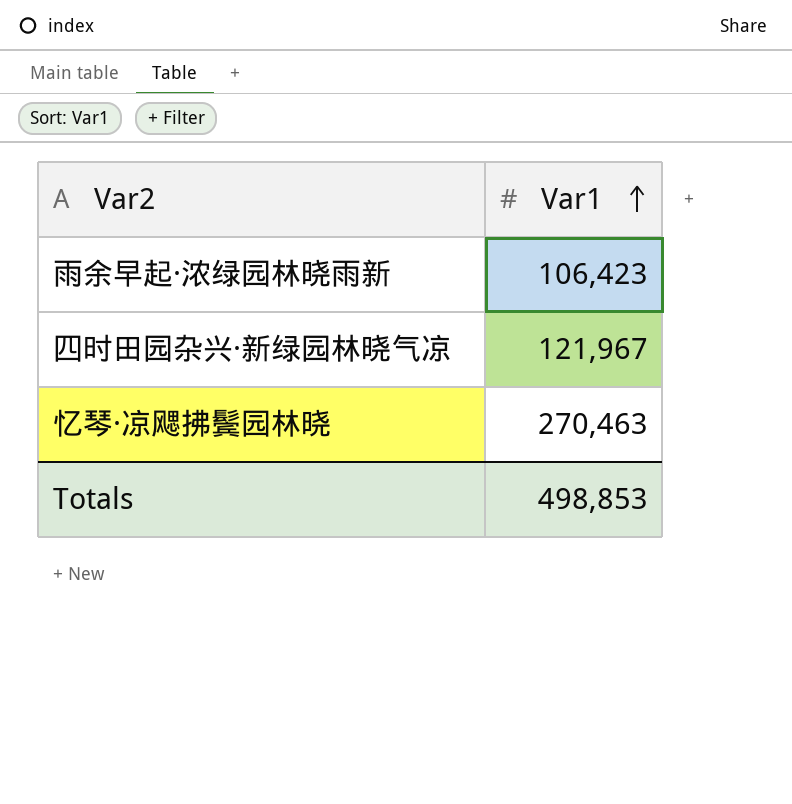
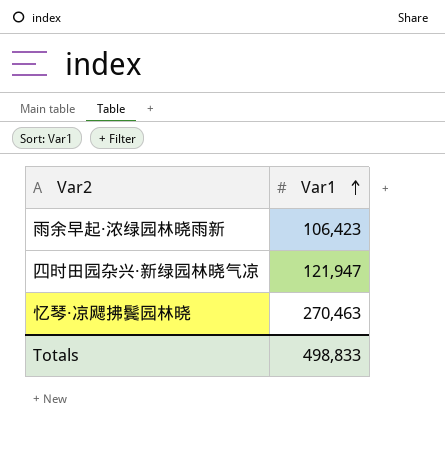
四时田园杂兴·新绿园林晓气凉 | Var1: 121,967 -> 121,947
Totals | Var1: 498,853 -> 498,833

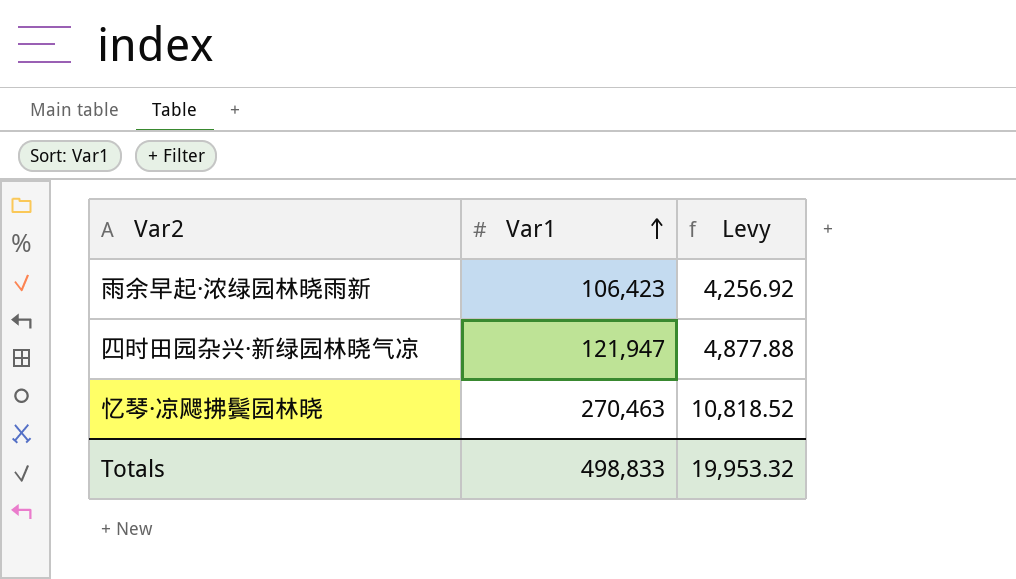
column Levy | formula: none -> [Var1] * 0.04

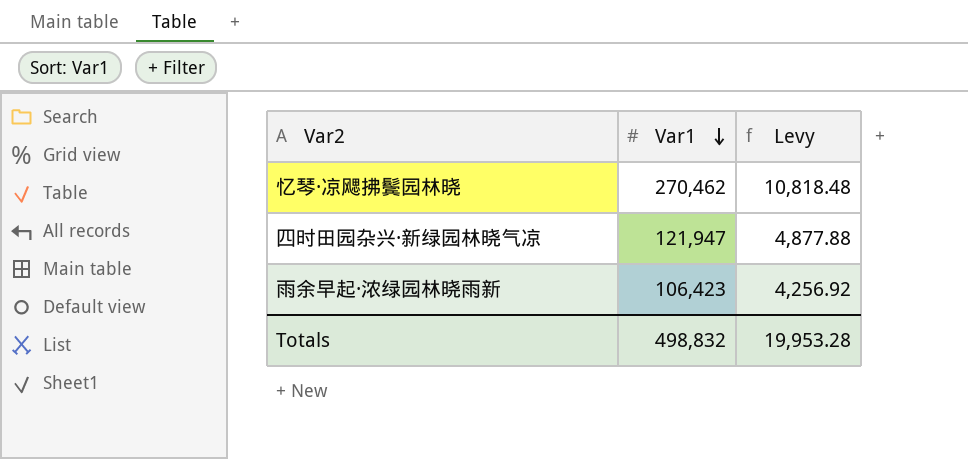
row order: Var1 ascending -> Var1 descending
忆琴·凉飔拂鬓园林晓 | Var1: 270,463 -> 270,462
忆琴·凉飔拂鬓园林晓 | Levy: 10,818.52 -> 10,818.48
Totals | Var1: 498,833 -> 498,832
Totals | Levy: 19,953.32 -> 19,953.28

